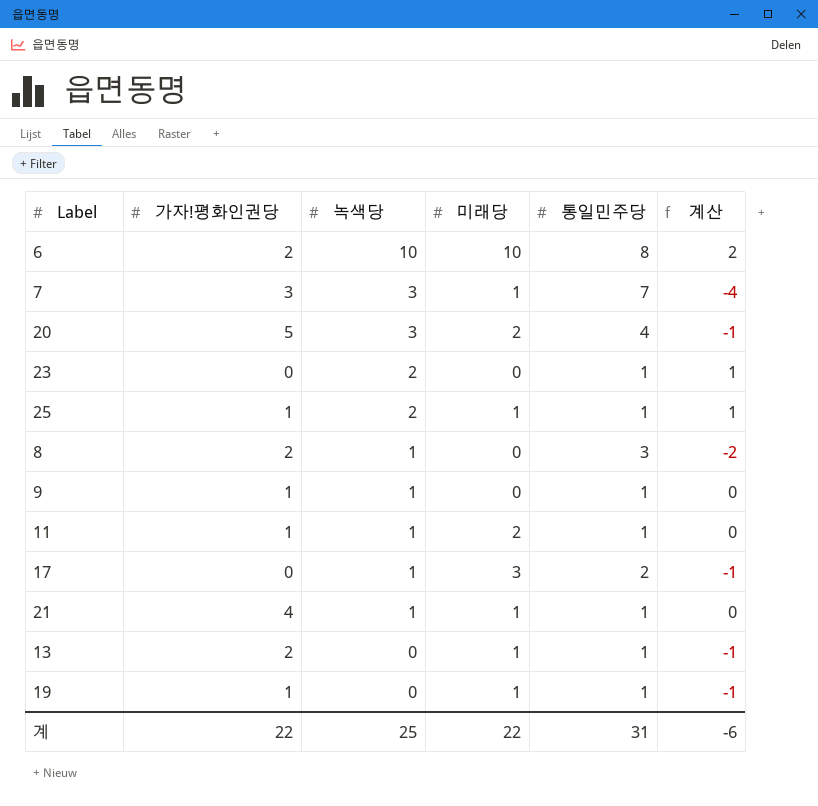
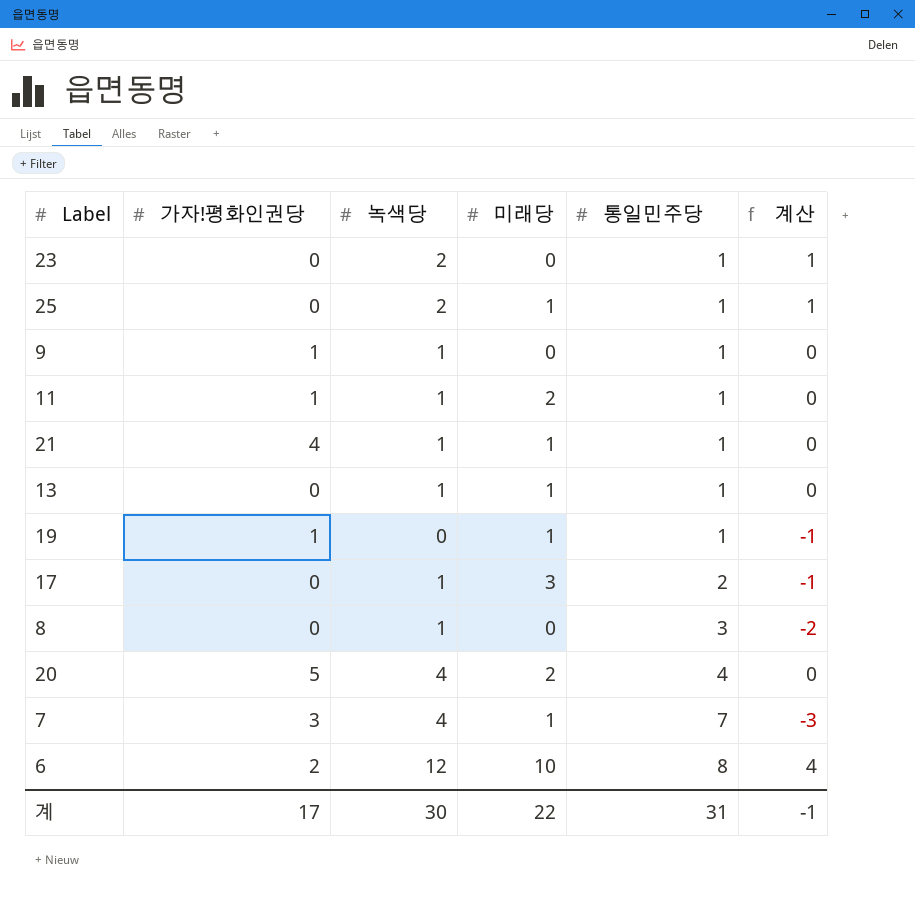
row order: 녹색당 descending -> 통일민주당 ascending
25 | 가자!평화인권당: 1 -> 0
13 | 가자!평화인권당: 2 -> 0
13 | 녹색당: 0 -> 1
13 | 계산: -1 -> 0
8 | 가자!평화인권당: 2 -> 0
20 | 녹색당: 3 -> 4
20 | 계산: -1 -> 0
7 | 녹색당: 3 -> 4
7 | 계산: -4 -> -3
6 | 녹색당: 10 -> 12
6 | 계산: 2 -> 4
계 | 가자!평화인권당: 22 -> 17
계 | 녹색당: 25 -> 30
계 | 계산: -6 -> -1

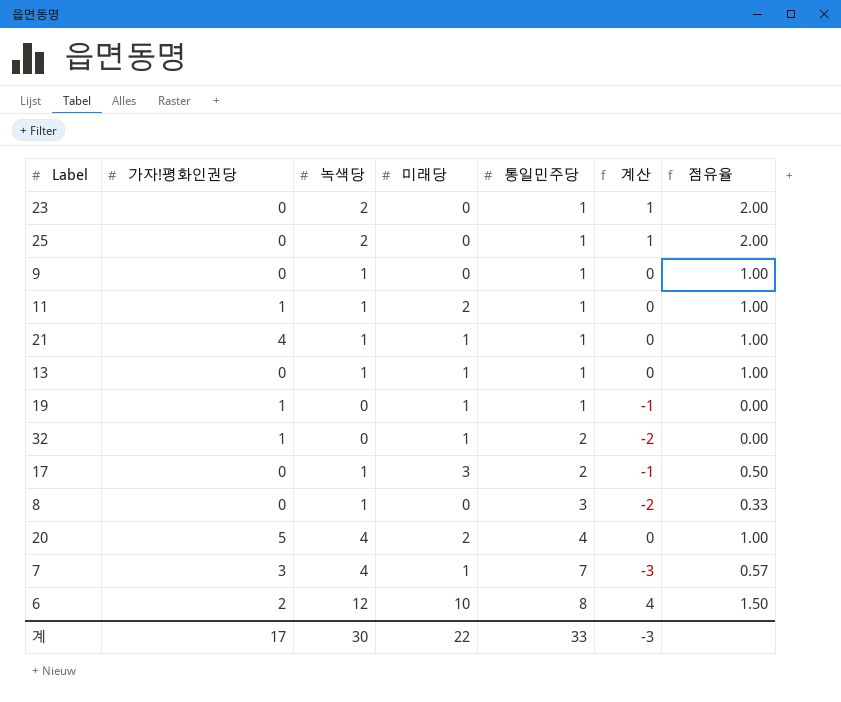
column 점유율 | formula: none -> [녹색당] / [통일민주당]
25 | 미래당: 1 -> 0
9 | 가자!평화인권당: 1 -> 0
row 32: none -> 1 | 0 | 1 | 2 | -2 | 0.00
계 | 통일민주당: 31 -> 33
계 | 계산: -1 -> -3

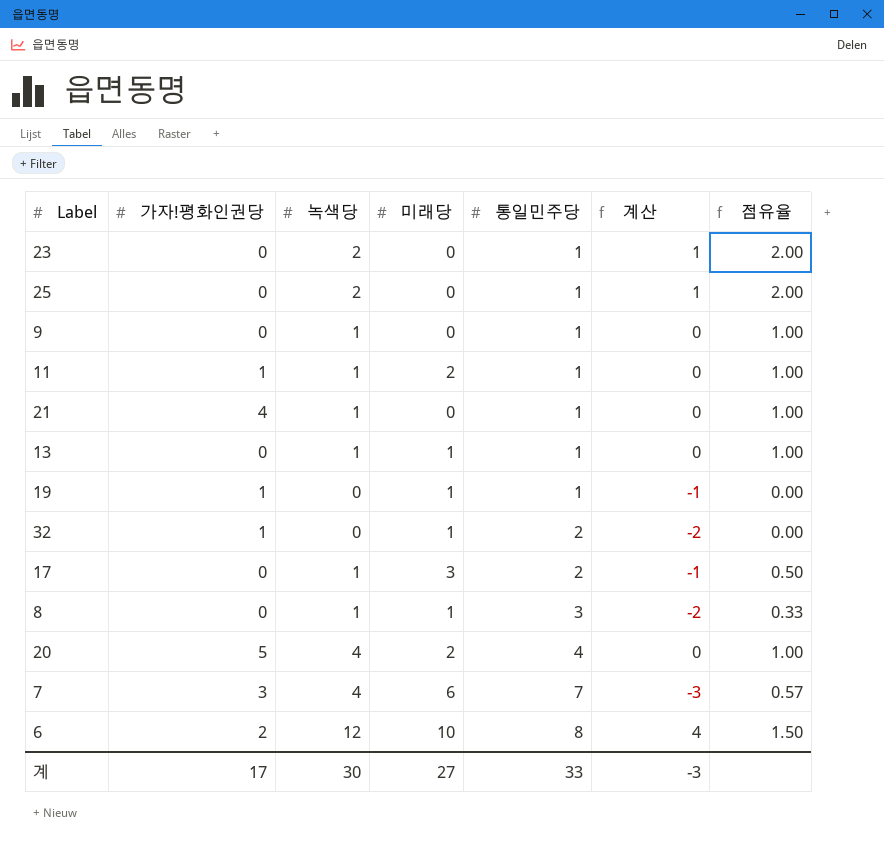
21 | 미래당: 1 -> 0
8 | 미래당: 0 -> 1
7 | 미래당: 1 -> 6
계 | 미래당: 22 -> 27

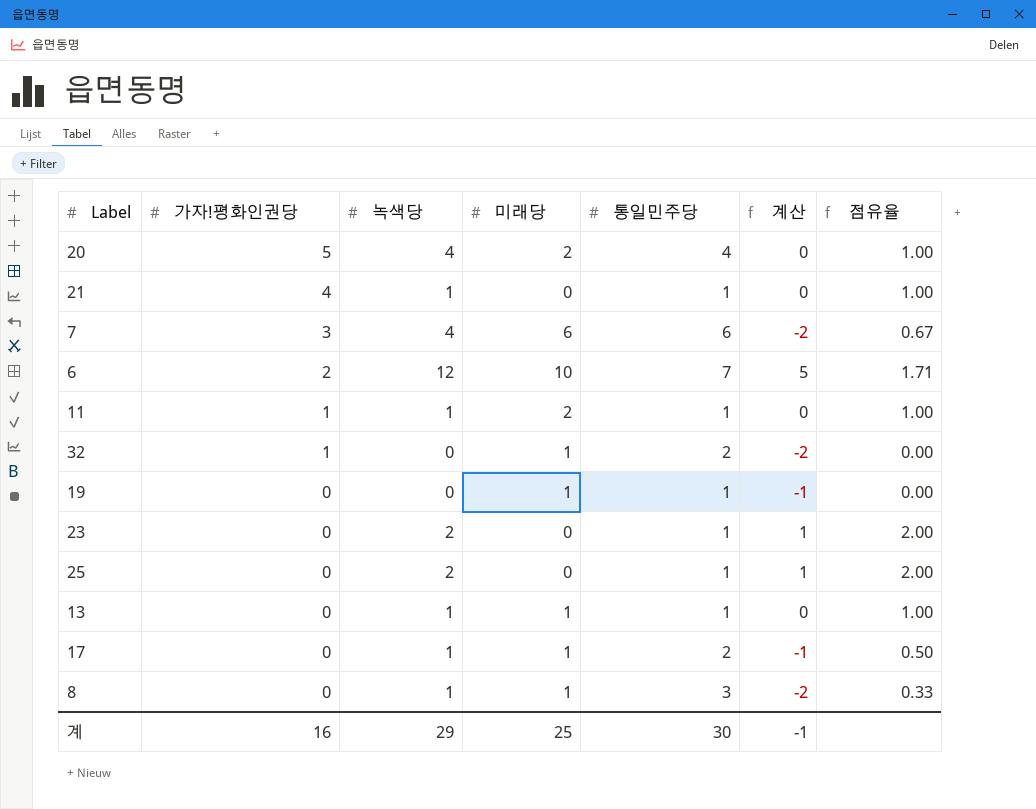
row order: 통일민주당 ascending -> 가자!평화인권당 descending
row 9: 0 | 1 | 0 | 1 | 0 | 1.00 -> none
7 | 통일민주당: 7 -> 6
7 | 계산: -3 -> -2
7 | 점유율: 0.57 -> 0.67
6 | 통일민주당: 8 -> 7
6 | 계산: 4 -> 5
6 | 점유율: 1.50 -> 1.71
19 | 가자!평화인권당: 1 -> 0
17 | 미래당: 3 -> 1
계 | 가자!평화인권당: 17 -> 16
계 | 녹색당: 30 -> 29
계 | 미래당: 27 -> 25
계 | 통일민주당: 33 -> 30
계 | 계산: -3 -> -1

